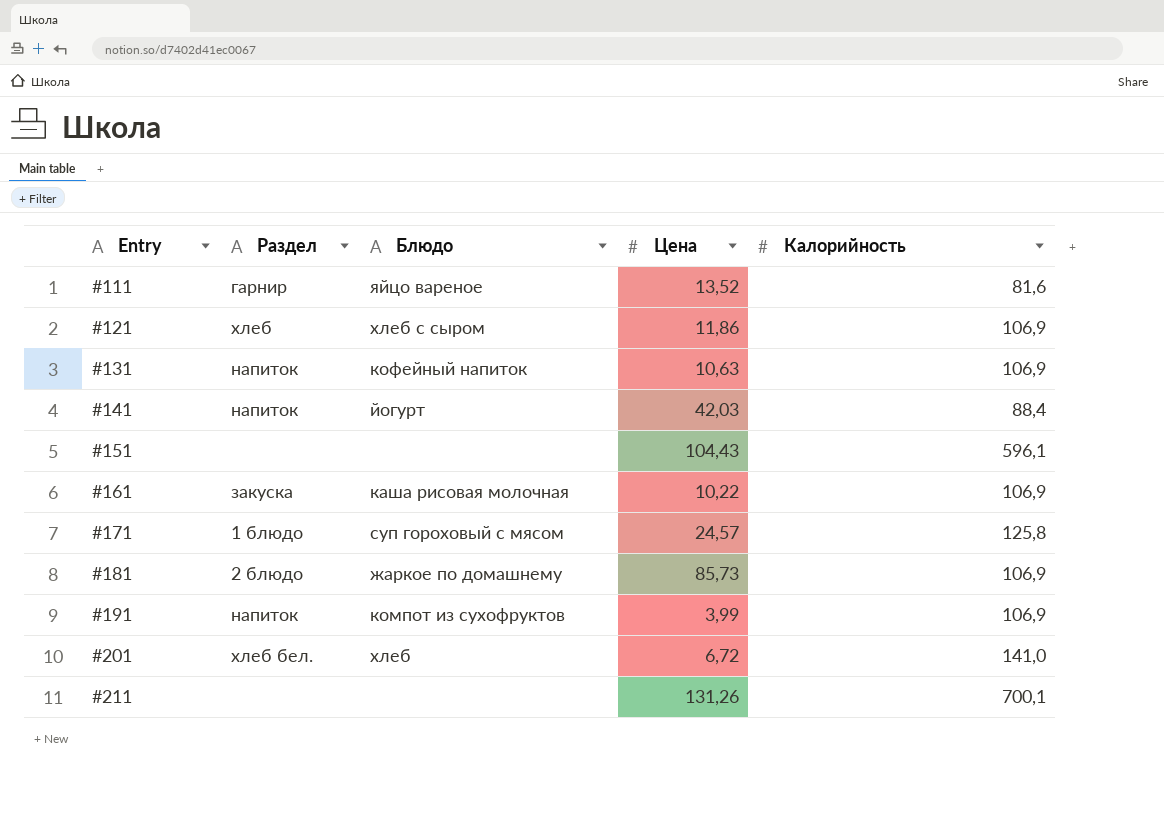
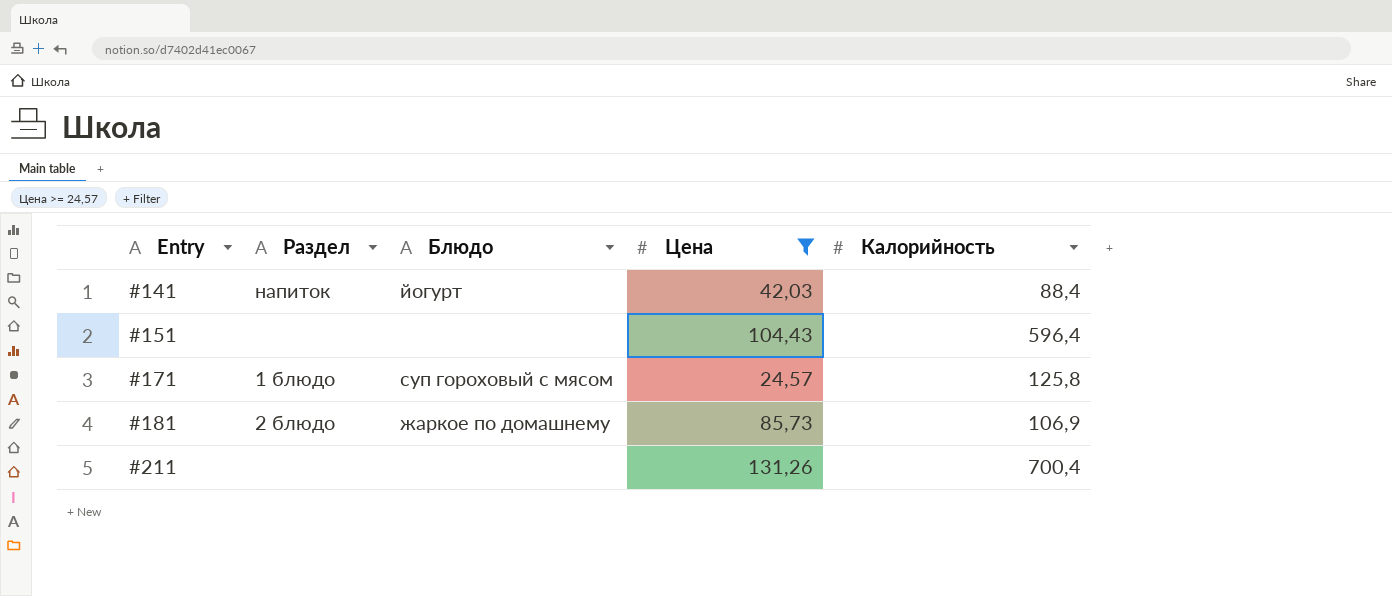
filter: none -> Цена >= 24,57
#151 | Калорийность: 596,1 -> 596,4
#211 | Калорийность: 700,1 -> 700,4

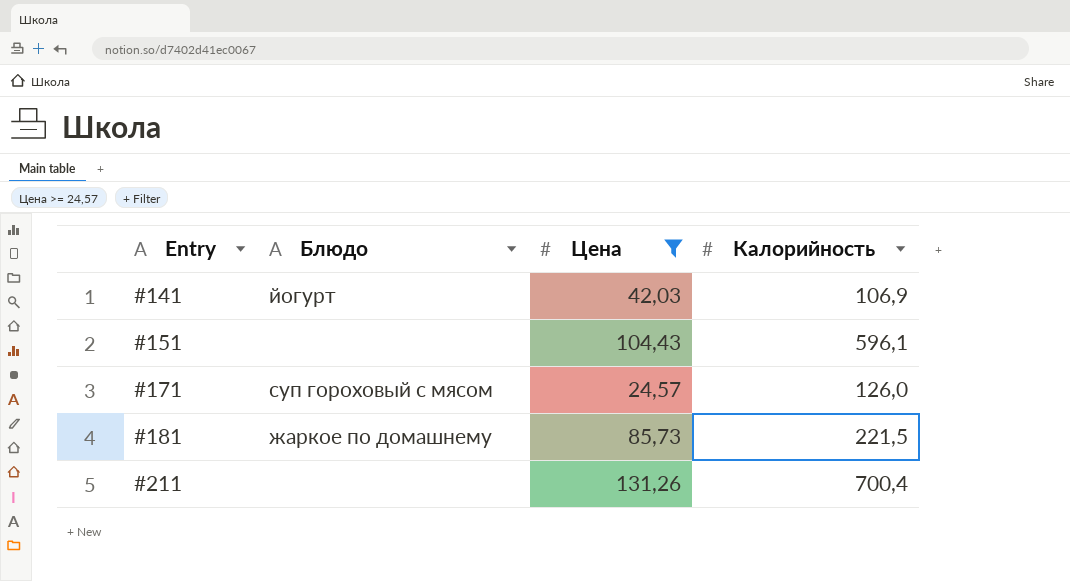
column Раздел | position: 2 -> none
#141 | Калорийность: 88,4 -> 106,9
#151 | Калорийность: 596,4 -> 596,1
#171 | Калорийность: 125,8 -> 126,0
#181 | Калорийность: 106,9 -> 221,5

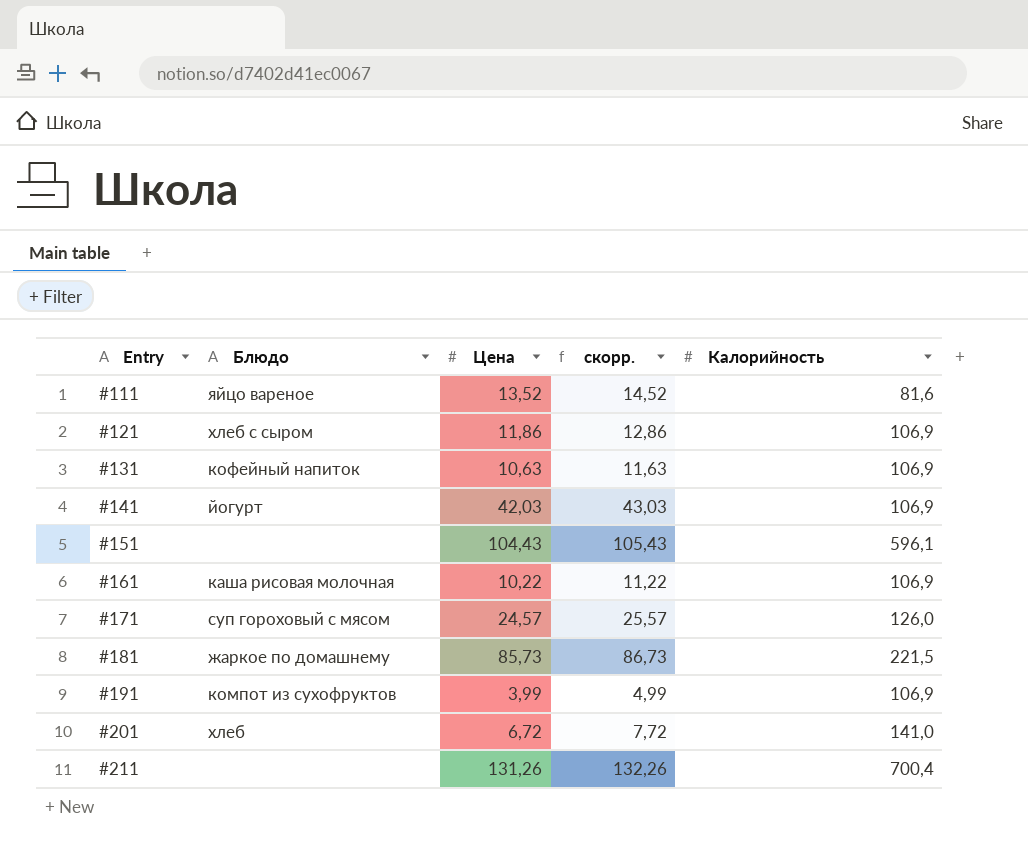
filter: Цена >= 24,57 -> none
column скорр. | formula: none -> [Цена] + 1

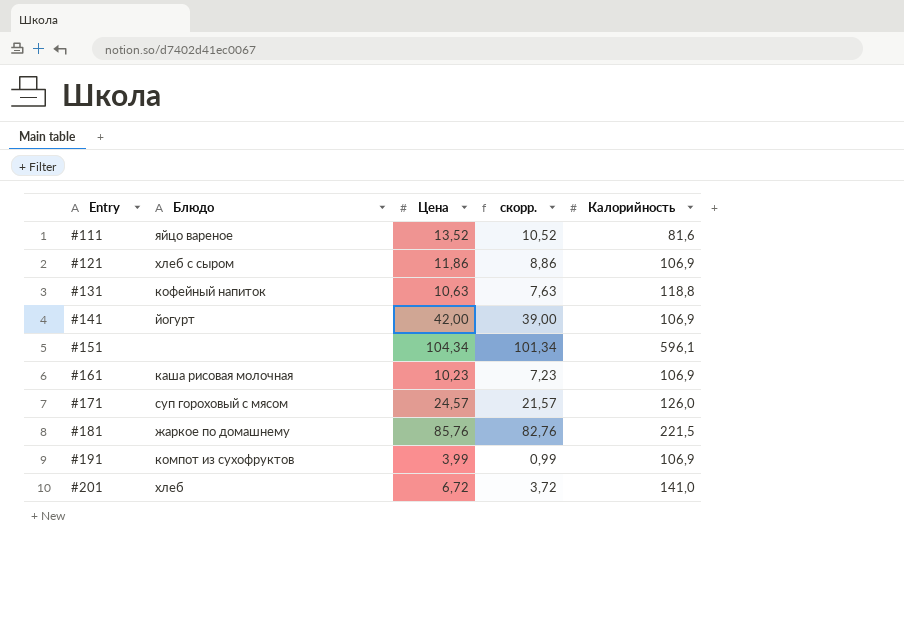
column скорр. | formula: [Цена] + 1 -> [Цена] - 3
row #211: none | 131,26 | 132,26 | 700,4 -> none
#131 | Калорийность: 106,9 -> 118,8
#141 | Цена: 42,03 -> 42,00
#151 | Цена: 104,43 -> 104,34
#161 | Цена: 10,22 -> 10,23
#181 | Цена: 85,73 -> 85,76

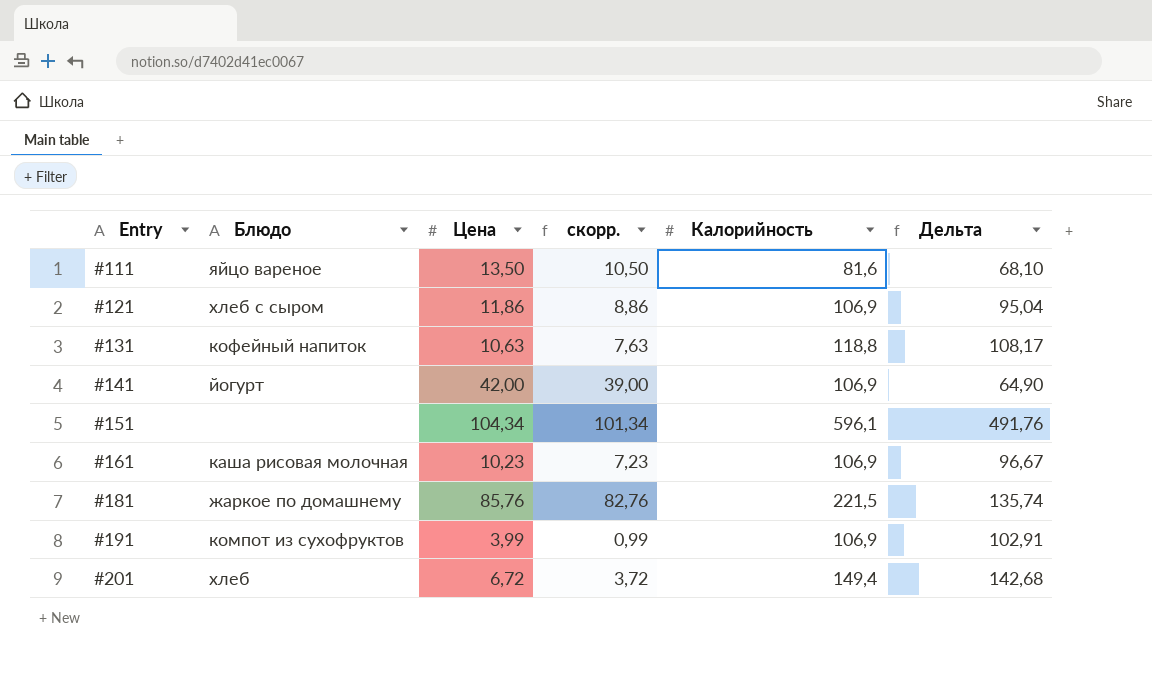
column Дельта | formula: none -> [Калорийность] - [Цена]
row #171: суп гороховый с мясом | 24,57 | 21,57 | 126,0 -> none
#111 | Цена: 13,52 -> 13,50
#111 | скорр.: 10,52 -> 10,50
#201 | Калорийность: 141,0 -> 149,4

